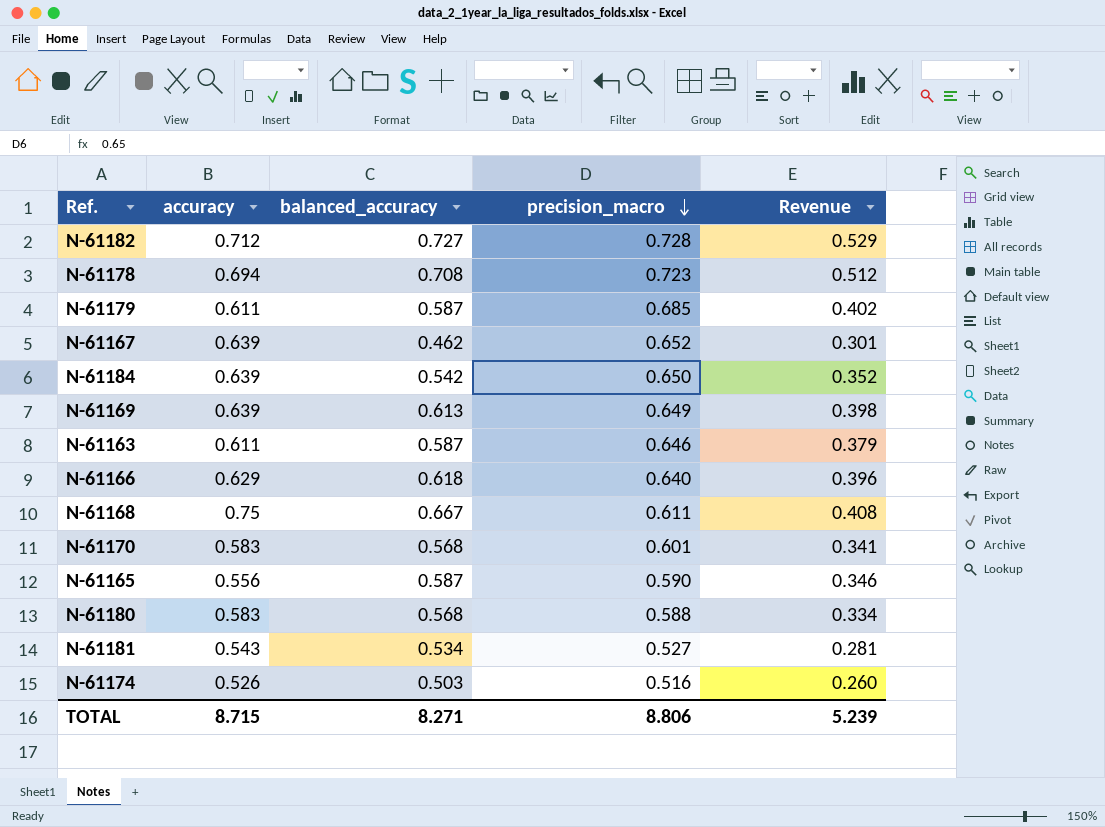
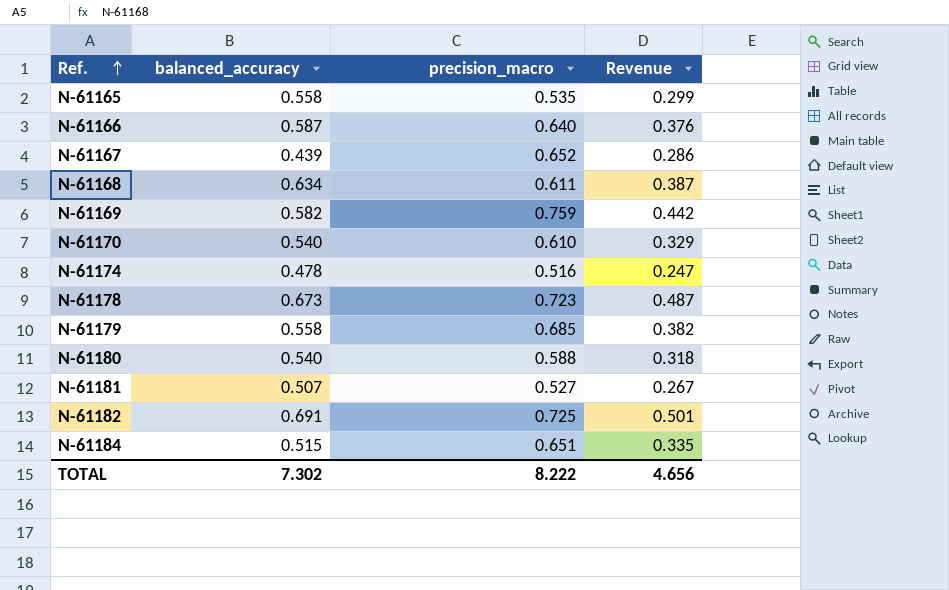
row order: precision_macro descending -> Ref. ascending
column accuracy | position: 2 -> none
row N-61163: 0.611 | 0.587 | 0.646 | 0.379 -> none
N-61165 | balanced_accuracy: 0.587 -> 0.558
N-61165 | precision_macro: 0.590 -> 0.535
N-61165 | Revenue: 0.346 -> 0.299
N-61166 | balanced_accuracy: 0.618 -> 0.587
N-61166 | Revenue: 0.396 -> 0.376
N-61167 | balanced_accuracy: 0.462 -> 0.439
N-61167 | Revenue: 0.301 -> 0.286
N-61168 | balanced_accuracy: 0.667 -> 0.634
N-61168 | Revenue: 0.408 -> 0.387
N-61169 | balanced_accuracy: 0.613 -> 0.582
N-61169 | precision_macro: 0.649 -> 0.759
N-61169 | Revenue: 0.398 -> 0.442
N-61170 | balanced_accuracy: 0.568 -> 0.540
N-61170 | precision_macro: 0.601 -> 0.610
N-61170 | Revenue: 0.341 -> 0.329
N-61174 | balanced_accuracy: 0.503 -> 0.478
N-61174 | Revenue: 0.260 -> 0.247
N-61178 | balanced_accuracy: 0.708 -> 0.673
N-61178 | Revenue: 0.512 -> 0.487
N-61179 | balanced_accuracy: 0.587 -> 0.558
N-61179 | Revenue: 0.402 -> 0.382
N-61180 | balanced_accuracy: 0.568 -> 0.540
N-61180 | Revenue: 0.334 -> 0.318
N-61181 | balanced_accuracy: 0.534 -> 0.507
N-61181 | Revenue: 0.281 -> 0.267
N-61182 | balanced_accuracy: 0.727 -> 0.691
N-61182 | precision_macro: 0.728 -> 0.725
N-61182 | Revenue: 0.529 -> 0.501
N-61184 | balanced_accuracy: 0.542 -> 0.515
N-61184 | precision_macro: 0.650 -> 0.651
N-61184 | Revenue: 0.352 -> 0.335
TOTAL | balanced_accuracy: 8.271 -> 7.302
TOTAL | precision_macro: 8.806 -> 8.222
TOTAL | Revenue: 5.239 -> 4.656

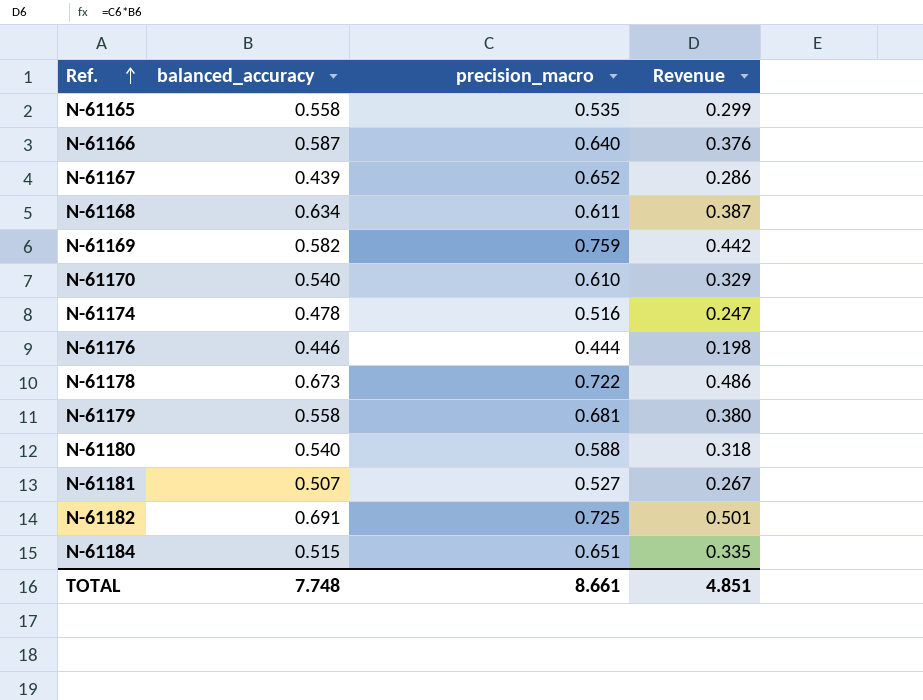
row N-61176: none -> 0.446 | 0.444 | 0.198
N-61178 | precision_macro: 0.723 -> 0.722
N-61178 | Revenue: 0.487 -> 0.486
N-61179 | precision_macro: 0.685 -> 0.681
N-61179 | Revenue: 0.382 -> 0.380
TOTAL | balanced_accuracy: 7.302 -> 7.748
TOTAL | precision_macro: 8.222 -> 8.661
TOTAL | Revenue: 4.656 -> 4.851

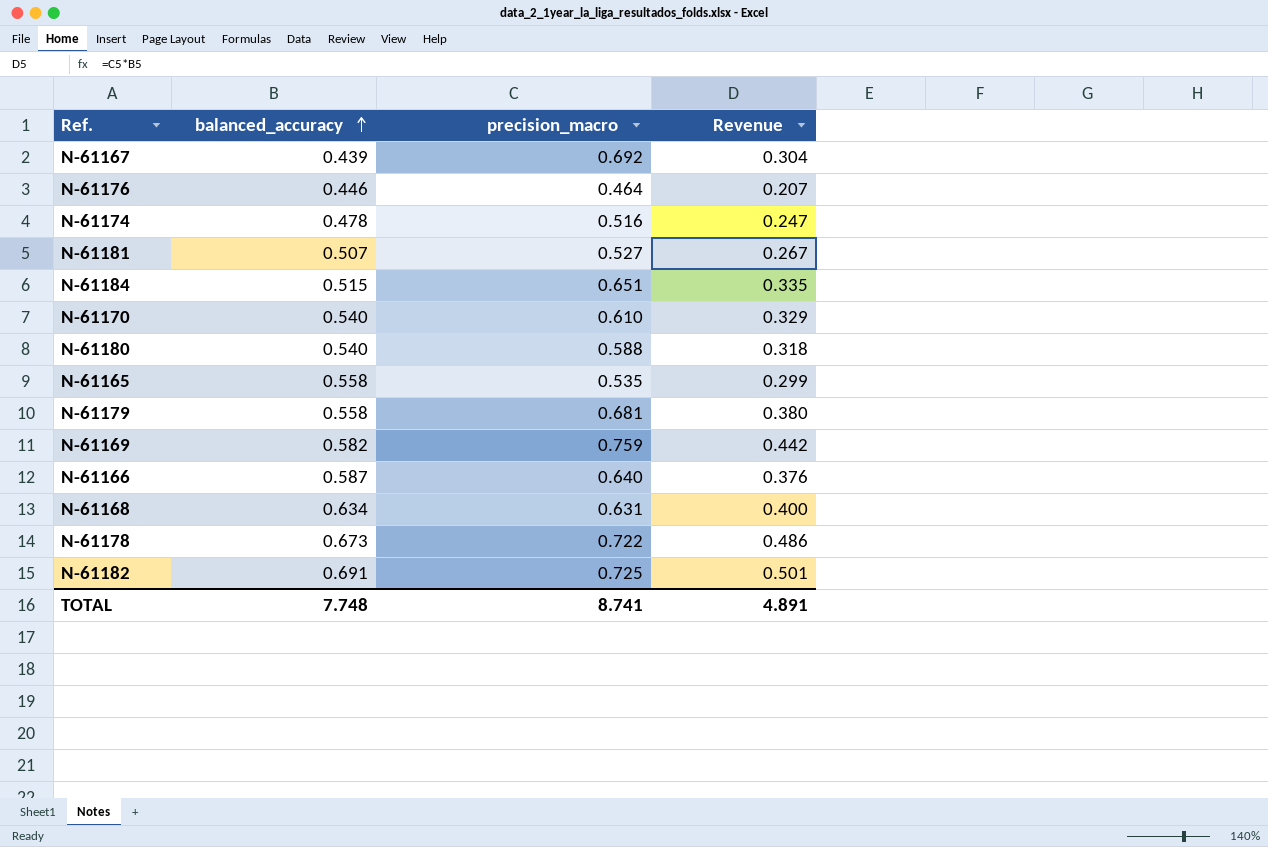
row order: Ref. ascending -> balanced_accuracy ascending
N-61167 | precision_macro: 0.652 -> 0.692
N-61167 | Revenue: 0.286 -> 0.304
N-61176 | precision_macro: 0.444 -> 0.464
N-61176 | Revenue: 0.198 -> 0.207
N-61168 | precision_macro: 0.611 -> 0.631
N-61168 | Revenue: 0.387 -> 0.400
TOTAL | precision_macro: 8.661 -> 8.741
TOTAL | Revenue: 4.851 -> 4.891

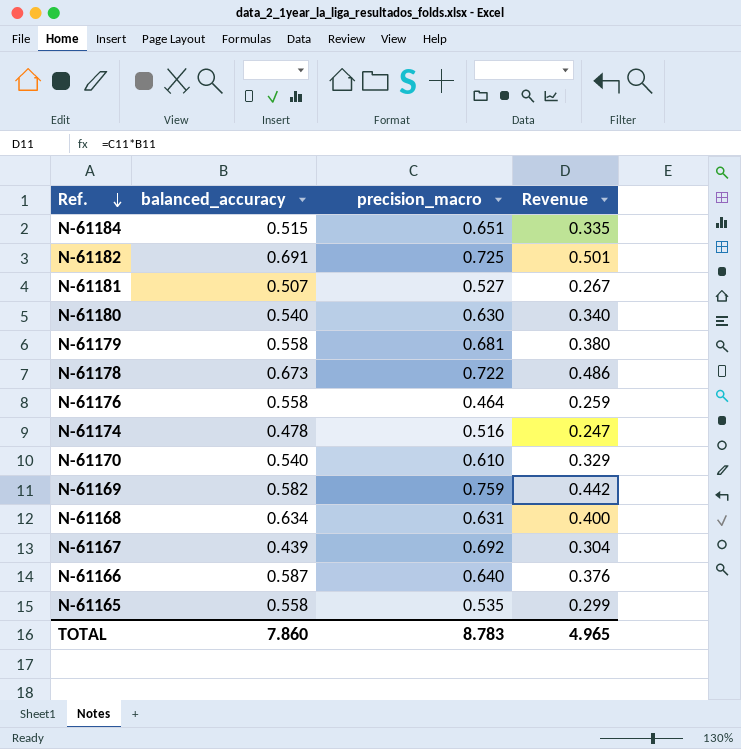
row order: balanced_accuracy ascending -> Ref. descending
N-61180 | precision_macro: 0.588 -> 0.630
N-61180 | Revenue: 0.318 -> 0.340
N-61176 | balanced_accuracy: 0.446 -> 0.558
N-61176 | Revenue: 0.207 -> 0.259
TOTAL | balanced_accuracy: 7.748 -> 7.860
TOTAL | precision_macro: 8.741 -> 8.783
TOTAL | Revenue: 4.891 -> 4.965

